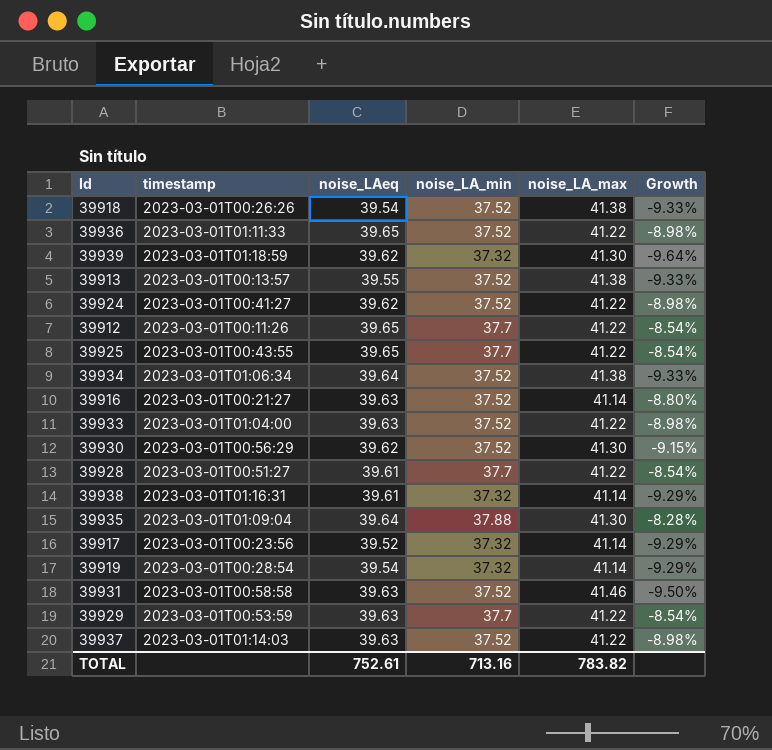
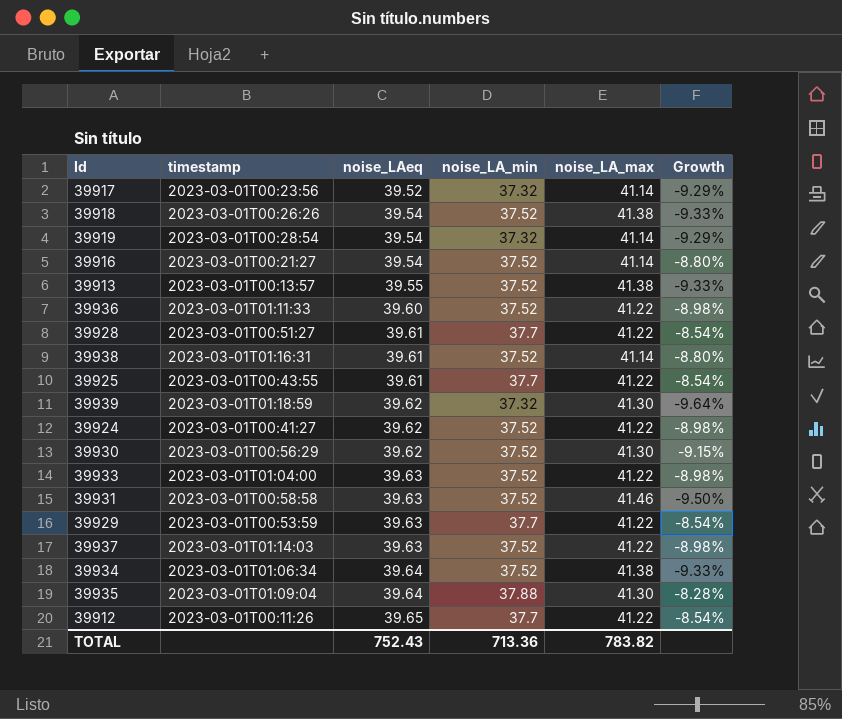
row order: none -> noise_LAeq ascending
39916 | noise_LAeq: 39.63 -> 39.54
39936 | noise_LAeq: 39.65 -> 39.60
39938 | noise_LA_min: 37.32 -> 37.52
39938 | Growth: -9.29% -> -8.80%
39925 | noise_LAeq: 39.65 -> 39.61
TOTAL | noise_LAeq: 752.61 -> 752.43
TOTAL | noise_LA_min: 713.16 -> 713.36

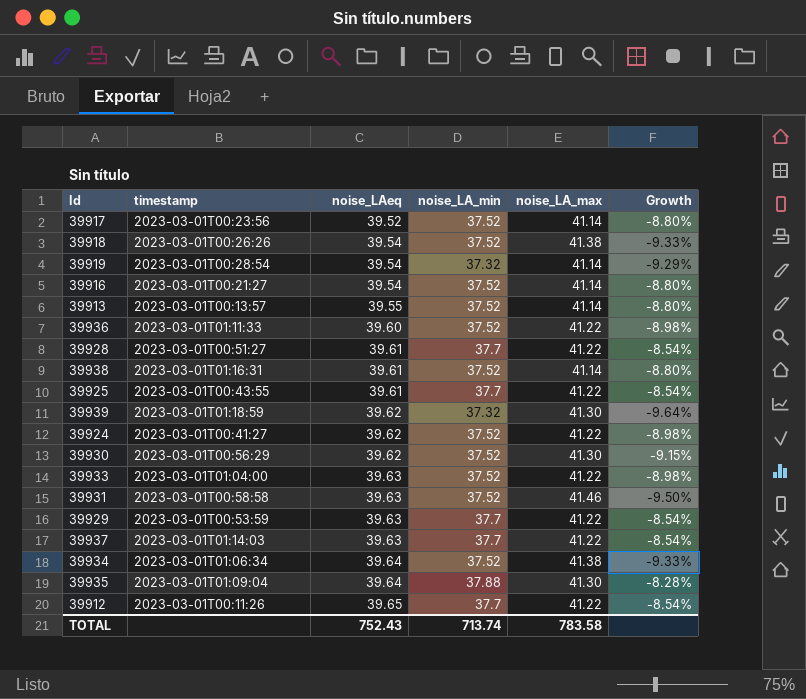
39917 | noise_LA_min: 37.32 -> 37.52
39917 | Growth: -9.29% -> -8.80%
39913 | noise_LA_max: 41.38 -> 41.14
39913 | Growth: -9.33% -> -8.80%
39937 | noise_LA_min: 37.52 -> 37.7
39937 | Growth: -8.98% -> -8.54%
TOTAL | noise_LA_min: 713.36 -> 713.74
TOTAL | noise_LA_max: 783.82 -> 783.58

